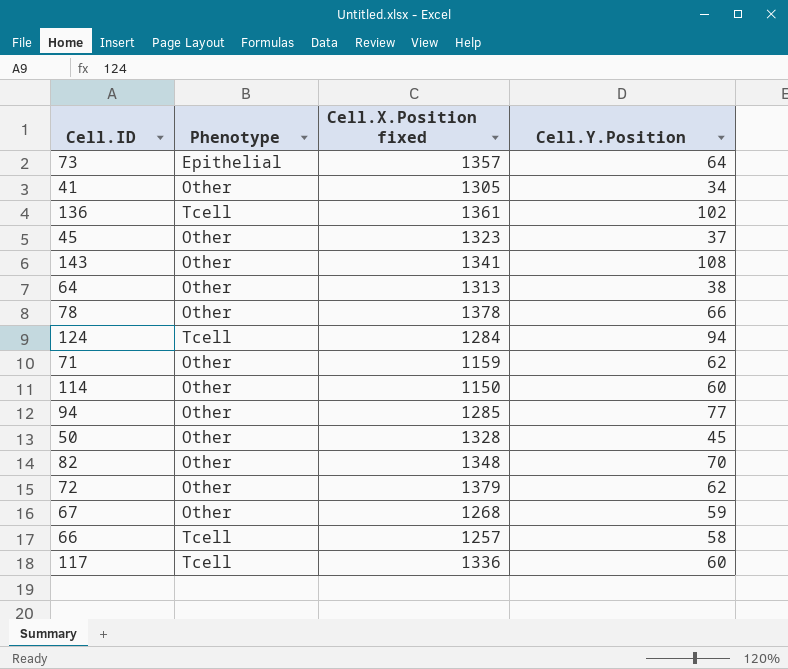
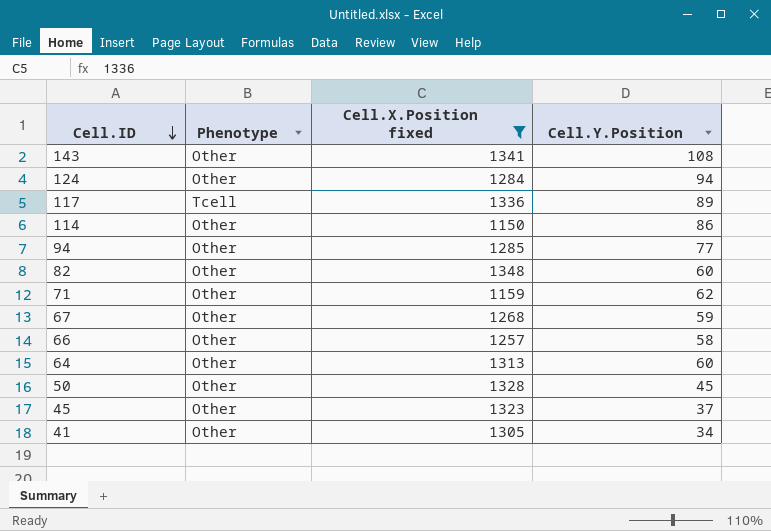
filter: none -> Cell.X.Position fixed <= 1348
row order: none -> Cell.ID descending
124 | Phenotype: Tcell -> Other
117 | Cell.Y.Position: 60 -> 89
114 | Cell.Y.Position: 60 -> 86
82 | Cell.Y.Position: 70 -> 60
66 | Phenotype: Tcell -> Other
64 | Cell.Y.Position: 38 -> 60

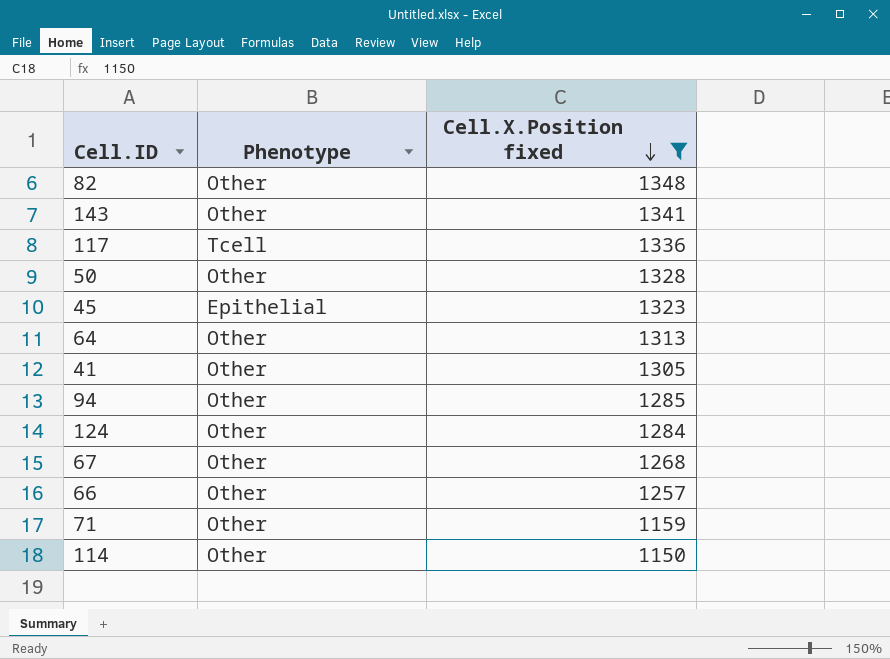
row order: Cell.ID descending -> Cell.X.Position fixed descending
column Cell.Y.Position | position: 4 -> none
45 | Phenotype: Other -> Epithelial

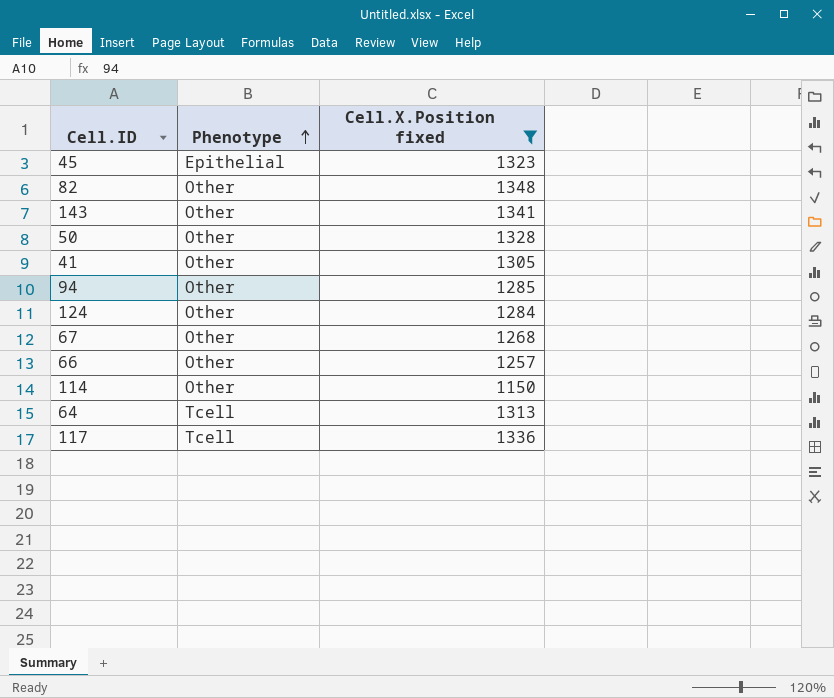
row order: Cell.X.Position fixed descending -> Phenotype ascending
row 71: Other | 1159 -> none
64 | Phenotype: Other -> Tcell

